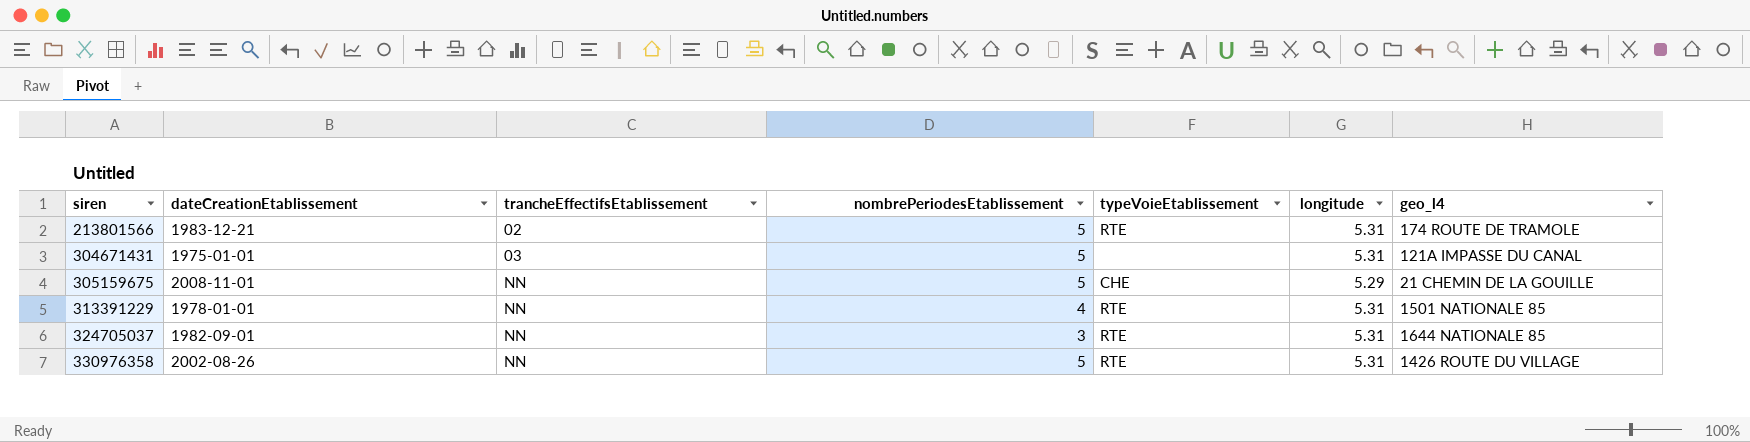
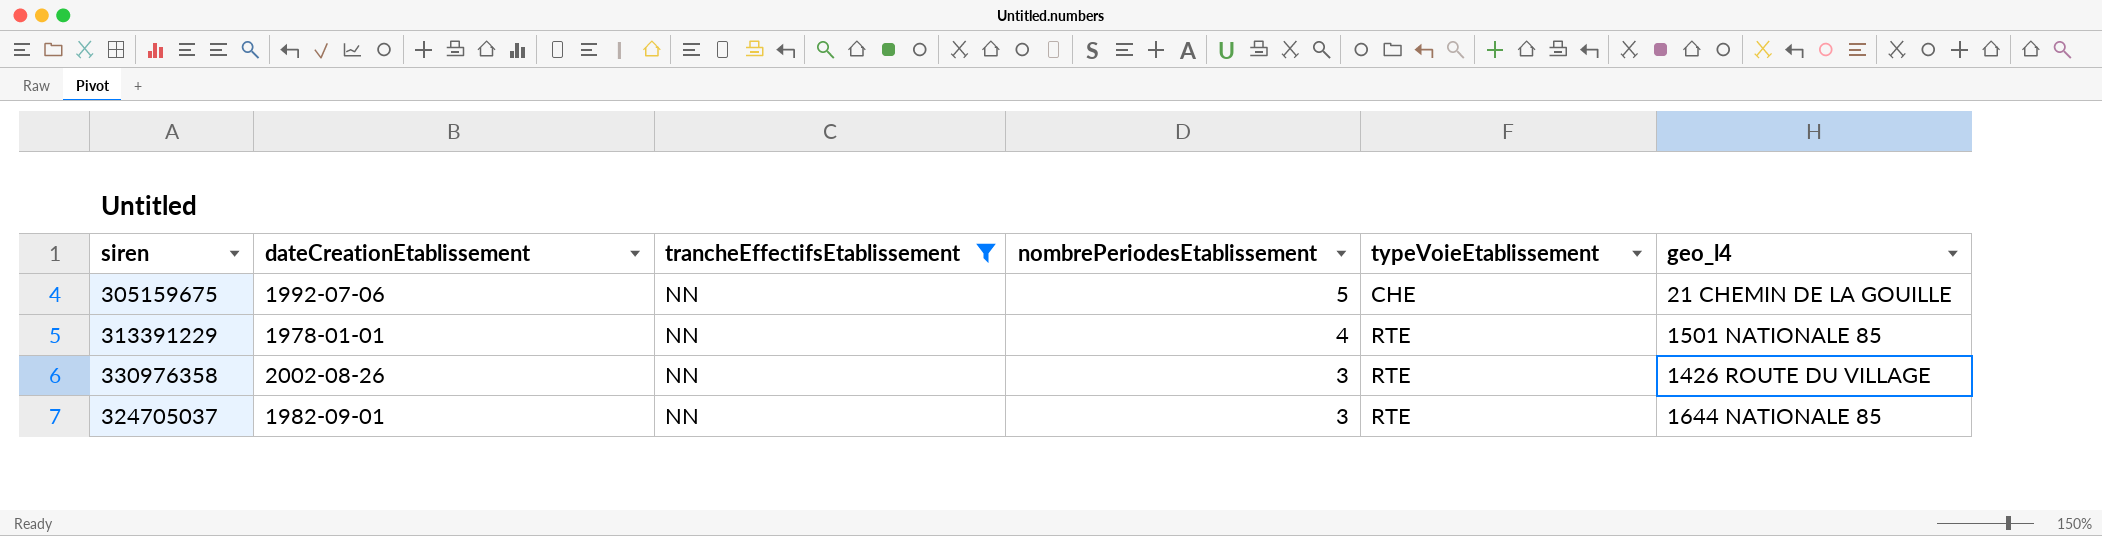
filter: none -> trancheEffectifsEtablissement = NN
row order: siren ascending -> nombrePeriodesEtablissement descending
column longitude | position: 6 -> none
305159675 | dateCreationEtablissement: 2008-11-01 -> 1992-07-06
330976358 | nombrePeriodesEtablissement: 5 -> 3

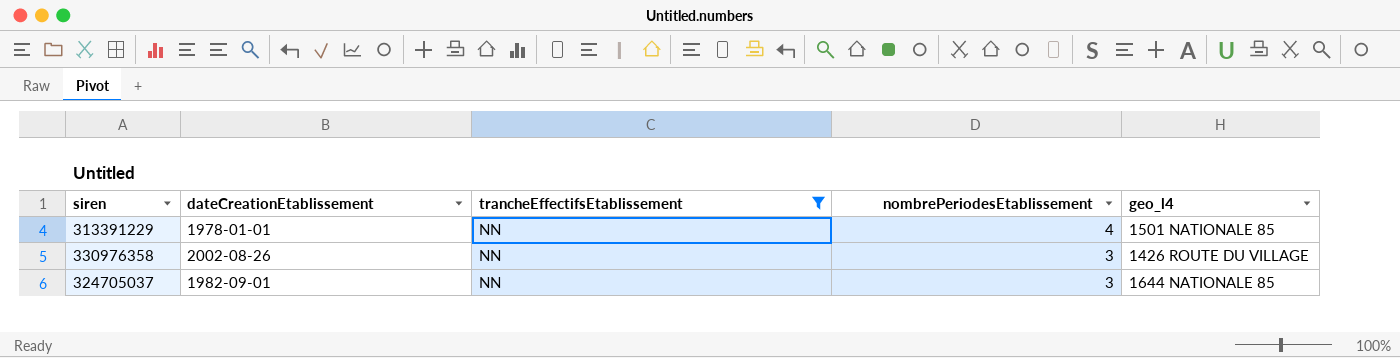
column typeVoieEtablissement | position: 5 -> none
row 305159675: 1992-07-06 | NN | 5 | CHE | 21 CHEMIN DE LA GOUILLE -> none

